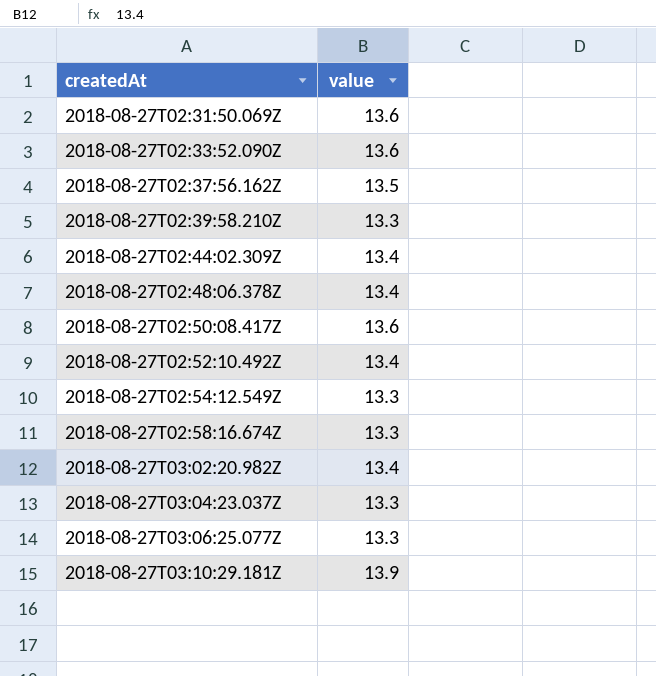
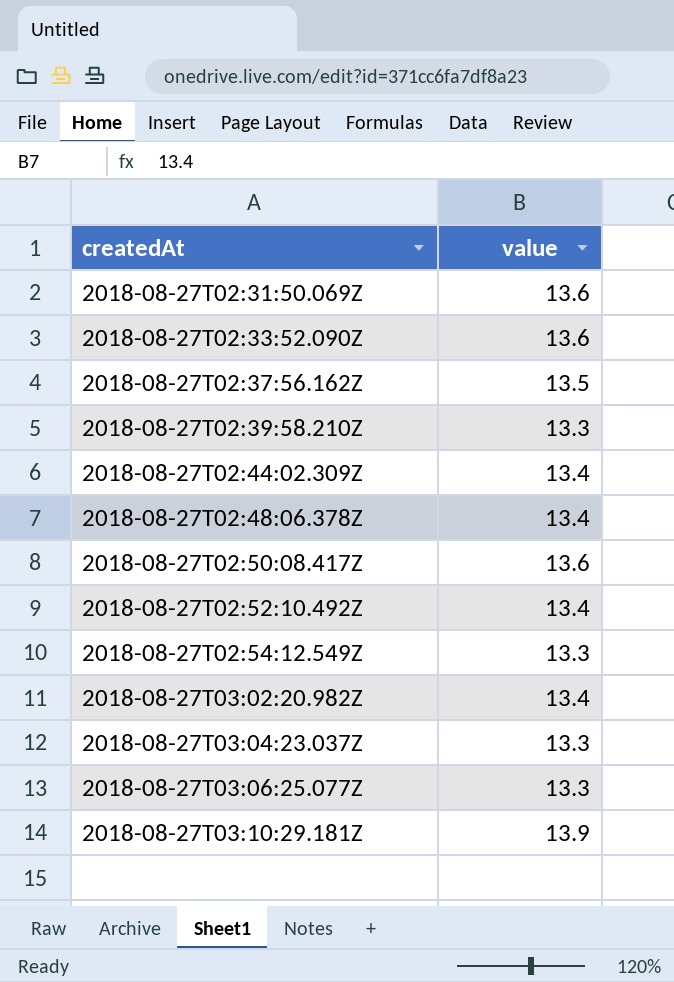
row 2018-08-27T02:58:16.674Z: 13.3 -> none

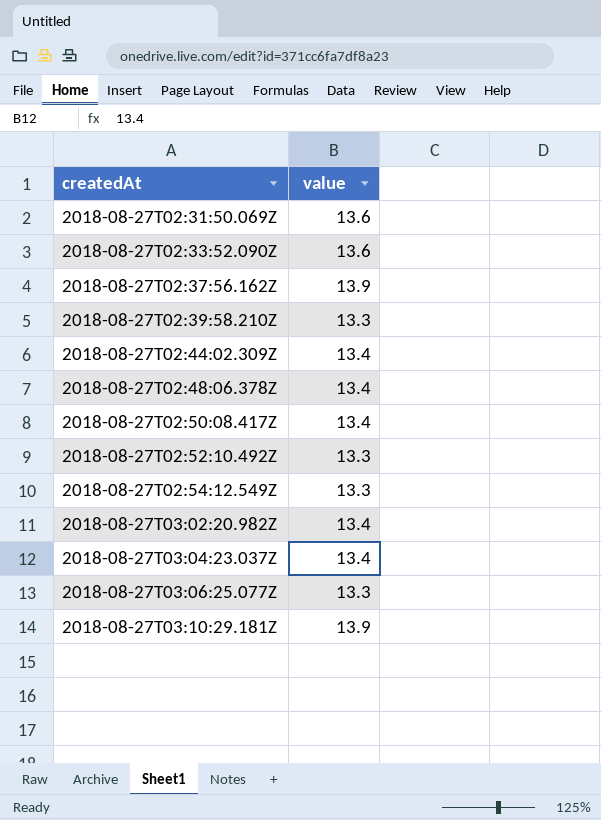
2018-08-27T02:37:56.162Z | value: 13.5 -> 13.9
2018-08-27T02:50:08.417Z | value: 13.6 -> 13.4
2018-08-27T02:52:10.492Z | value: 13.4 -> 13.3
2018-08-27T03:04:23.037Z | value: 13.3 -> 13.4

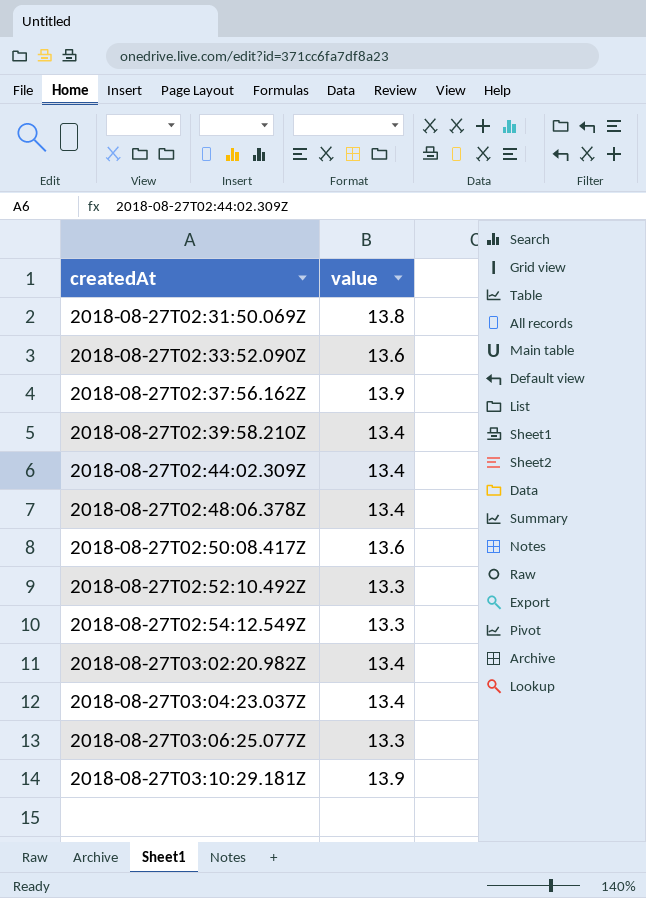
2018-08-27T02:31:50.069Z | value: 13.6 -> 13.8
2018-08-27T02:39:58.210Z | value: 13.3 -> 13.4
2018-08-27T02:50:08.417Z | value: 13.4 -> 13.6

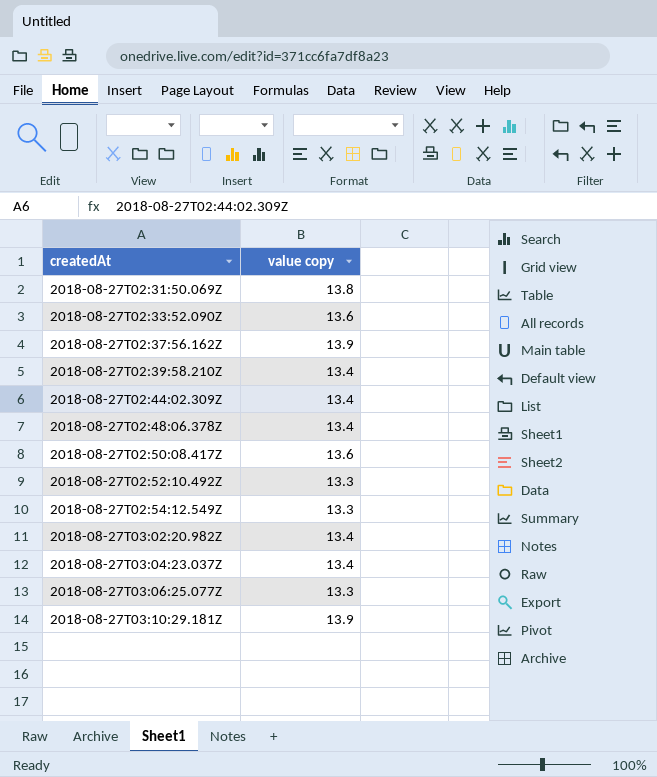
column name: value -> value copy

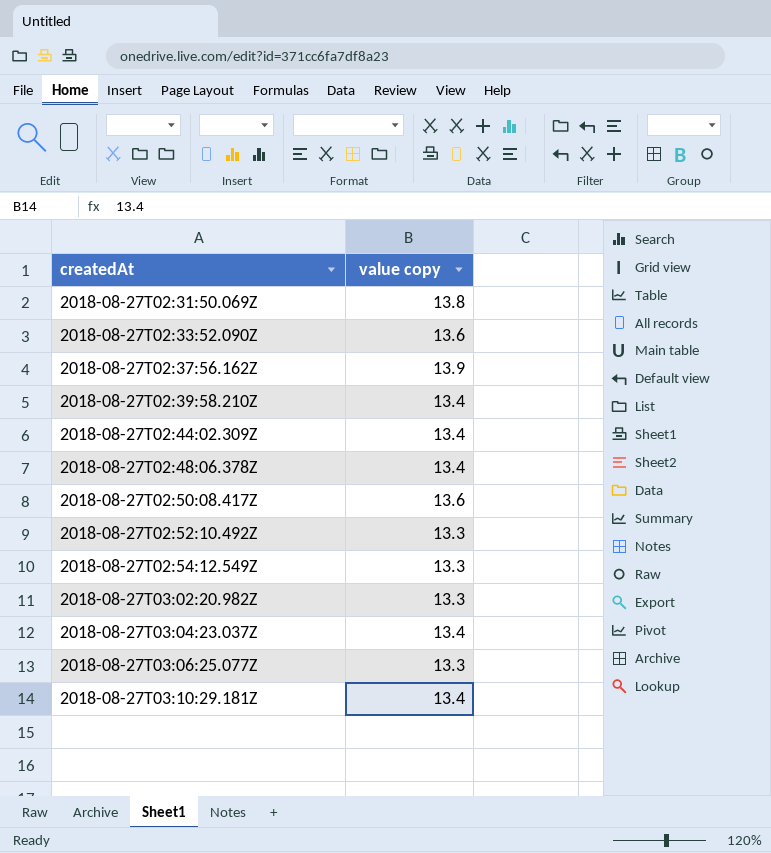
2018-08-27T03:02:20.982Z | value copy: 13.4 -> 13.3
2018-08-27T03:10:29.181Z | value copy: 13.9 -> 13.4

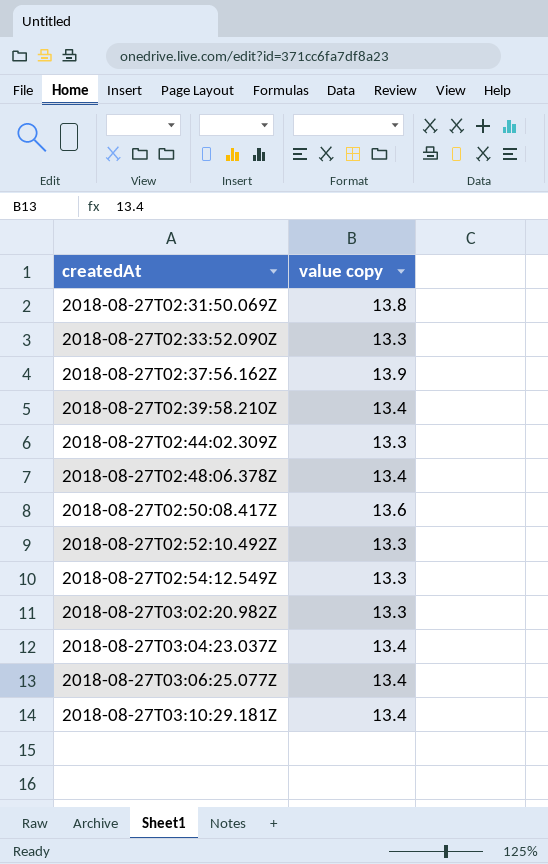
2018-08-27T02:33:52.090Z | value copy: 13.6 -> 13.3
2018-08-27T02:44:02.309Z | value copy: 13.4 -> 13.3
2018-08-27T03:06:25.077Z | value copy: 13.3 -> 13.4

